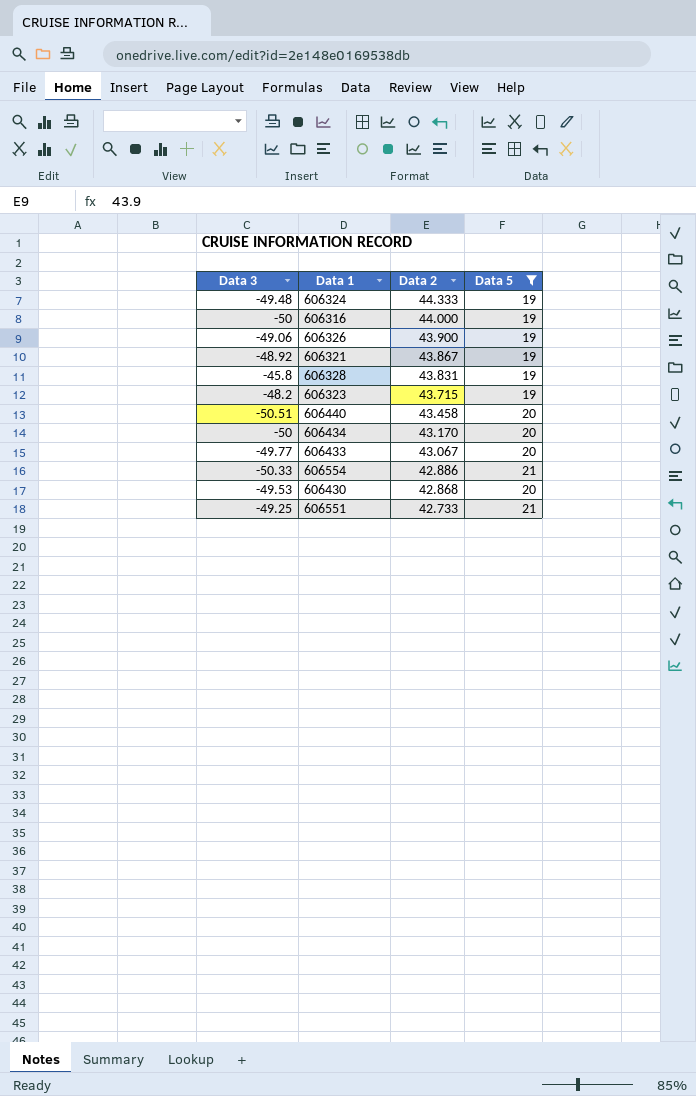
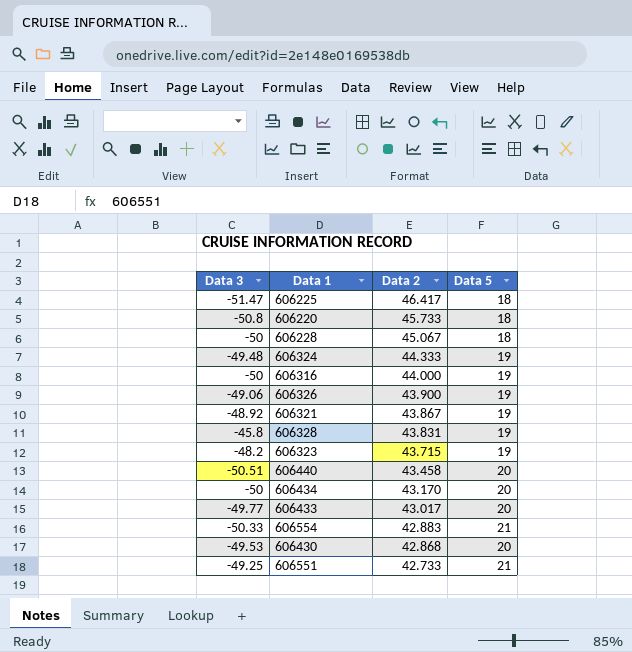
filter: Data 5 != 18 -> none
606433 | Data 2: 43.067 -> 43.017
606554 | Data 2: 42.886 -> 42.883

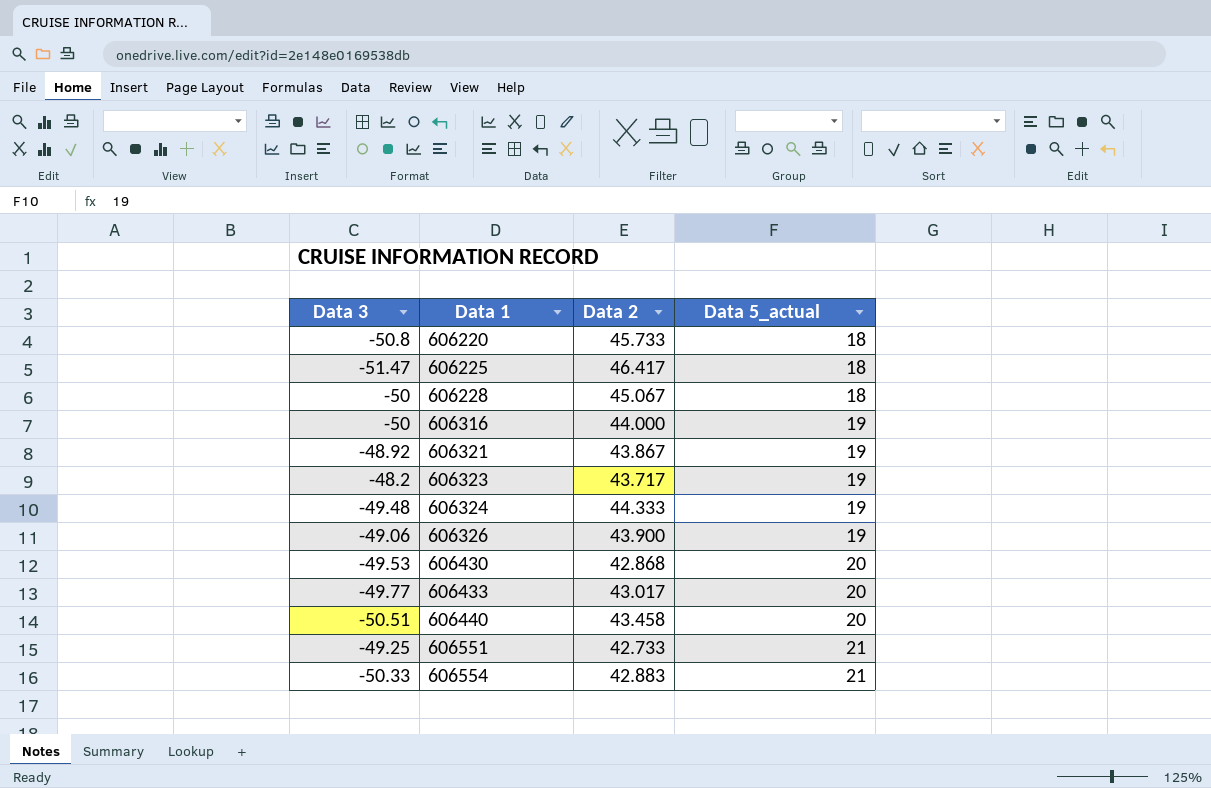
row order: Data 2 descending -> Data 1 ascending
column name: Data 5 -> Data 5_actual
row 606328: -45.8 | 43.831 | 19 -> none
row 606434: -50 | 43.170 | 20 -> none
606323 | Data 2: 43.715 -> 43.717

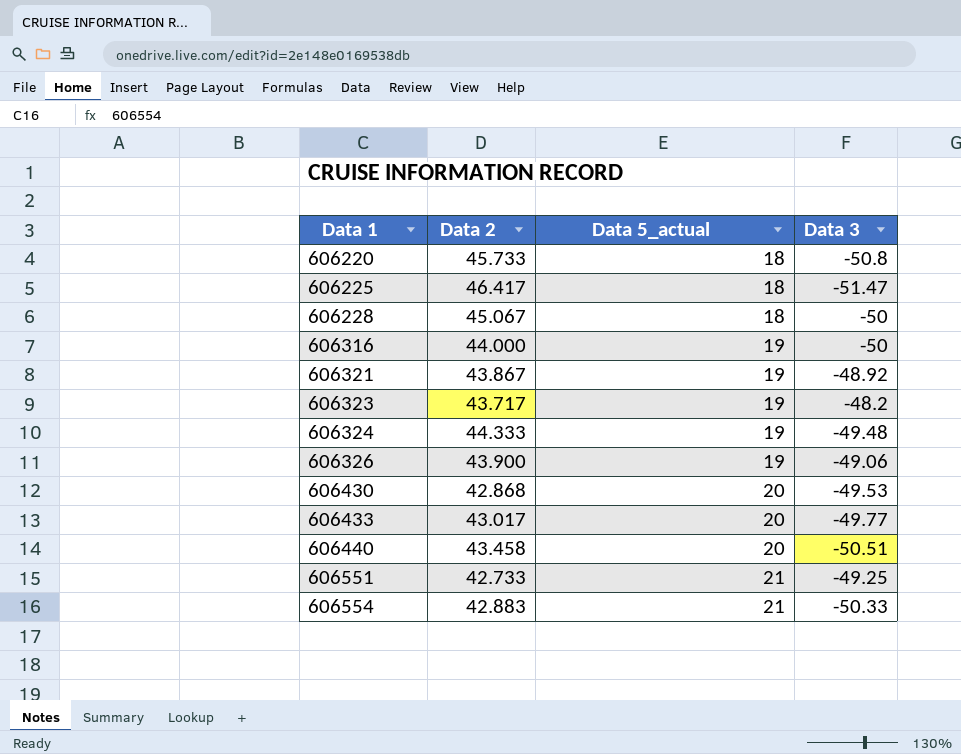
column Data 3 | position: 1 -> 4

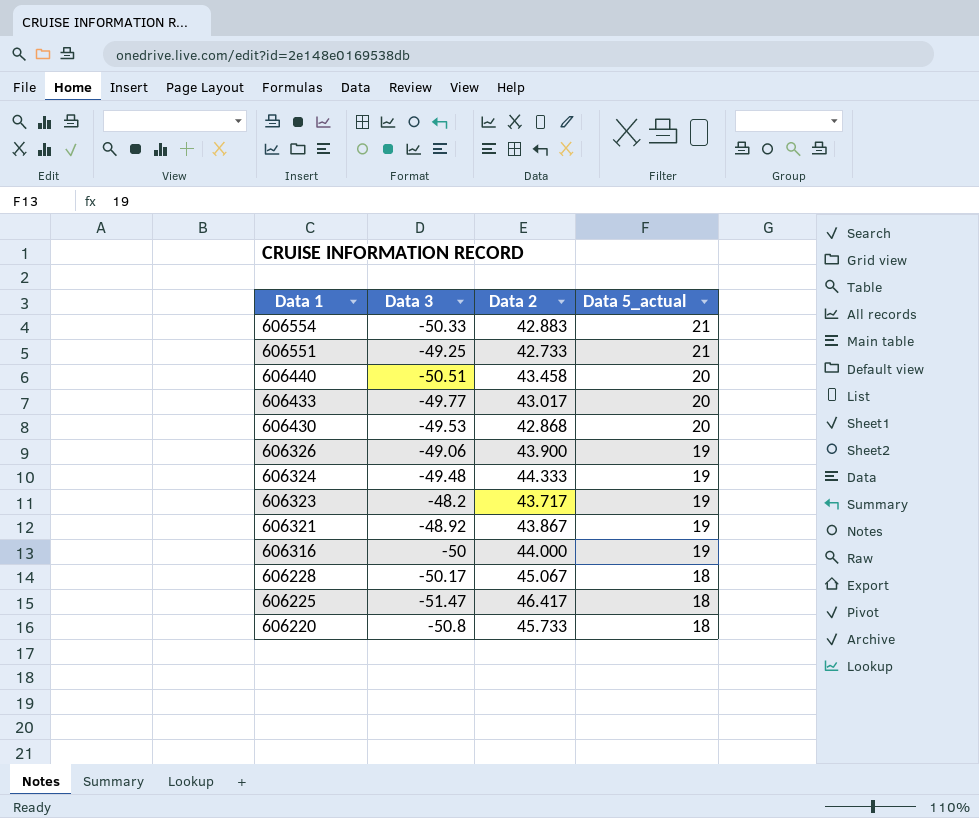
row order: Data 1 ascending -> Data 1 descending
column Data 3 | position: 4 -> 2
606228 | Data 3: -50 -> -50.17

